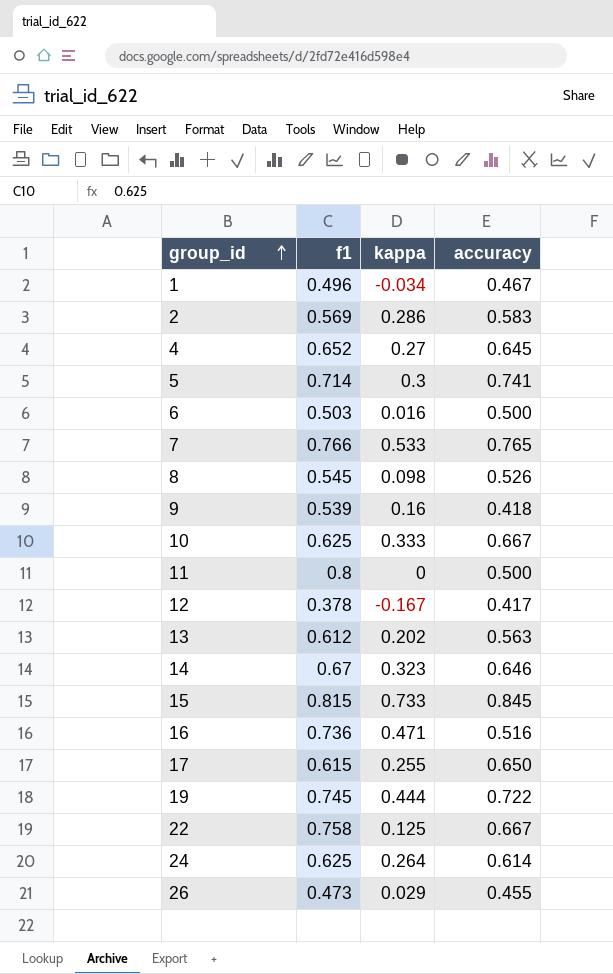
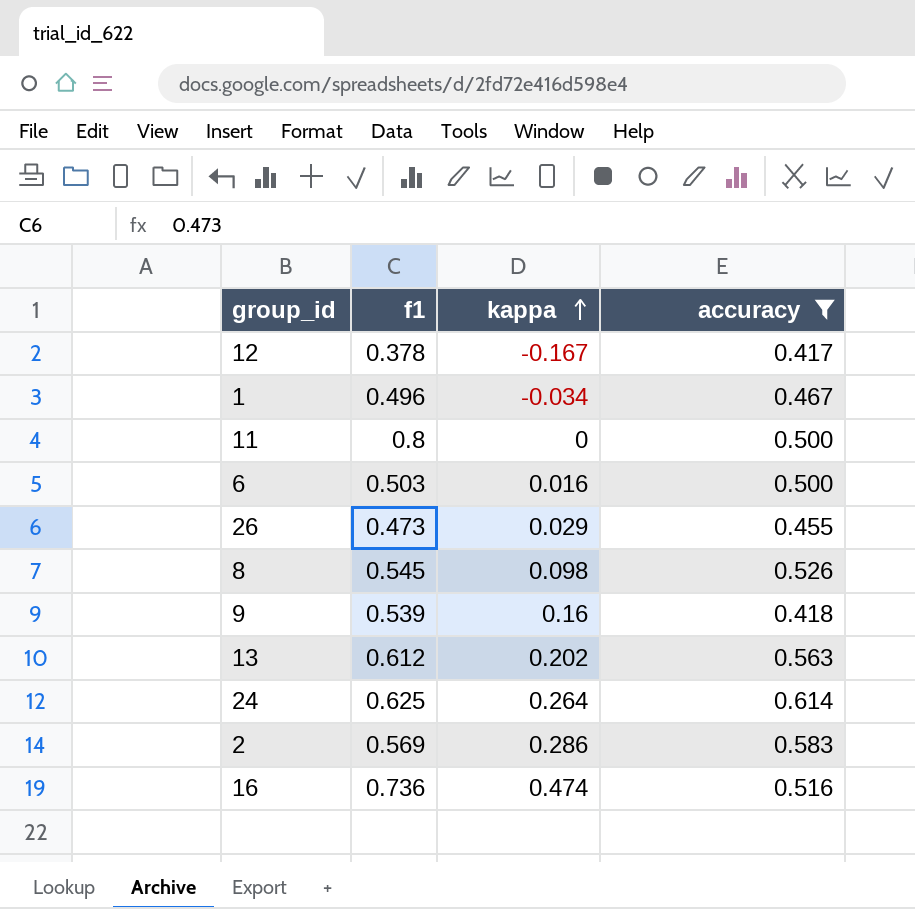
filter: none -> accuracy <= 0.614
row order: group_id ascending -> kappa ascending
16 | kappa: 0.471 -> 0.474

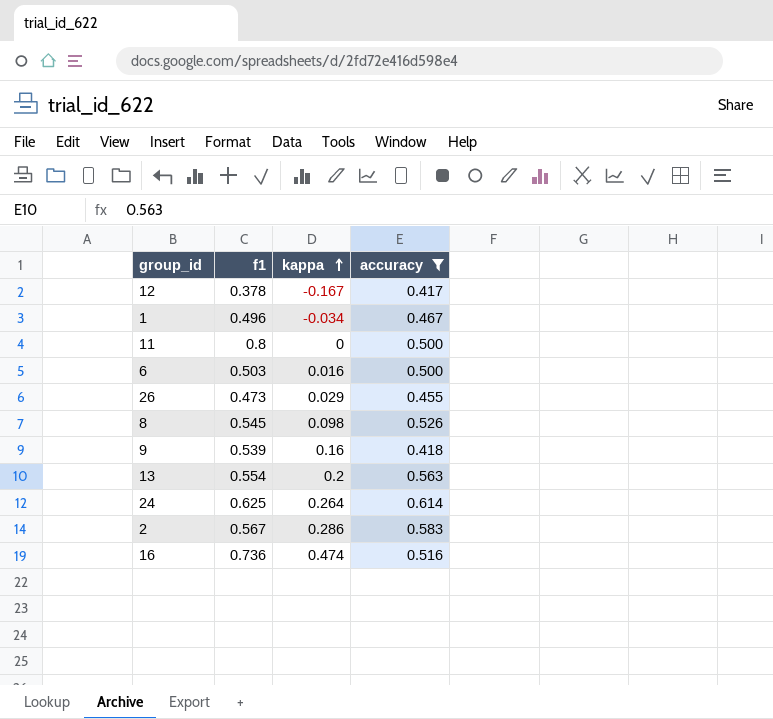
13 | f1: 0.612 -> 0.554
13 | kappa: 0.202 -> 0.2
2 | f1: 0.569 -> 0.567

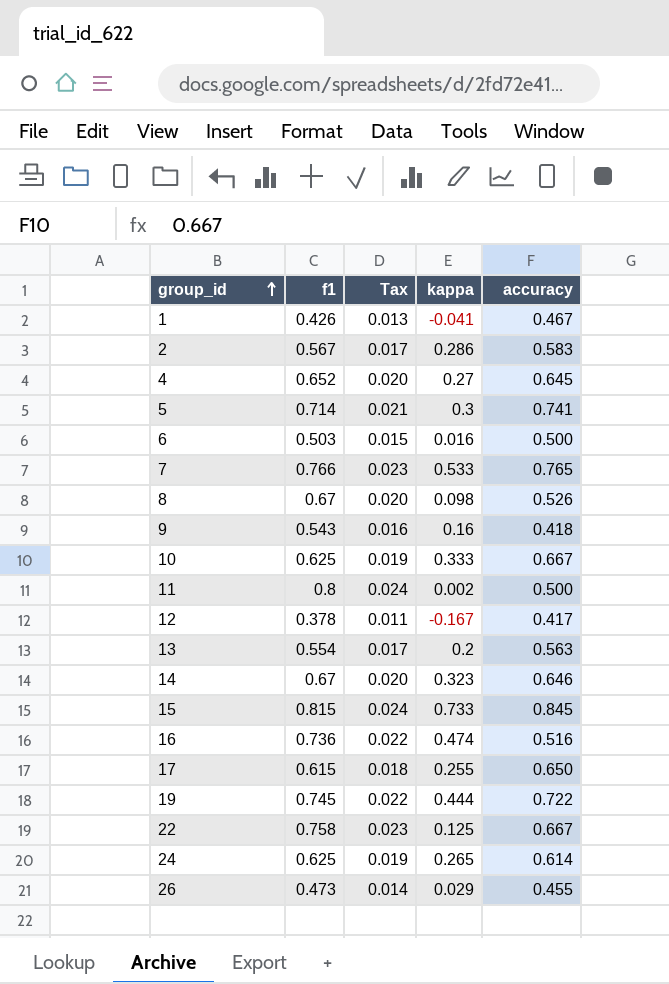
filter: accuracy <= 0.614 -> none
row order: kappa ascending -> group_id ascending
column Tax | formula: none -> [f1] * 0.03
1 | f1: 0.496 -> 0.426
1 | kappa: -0.034 -> -0.041
8 | f1: 0.545 -> 0.67
9 | f1: 0.539 -> 0.543
11 | kappa: 0 -> 0.002
24 | kappa: 0.264 -> 0.265

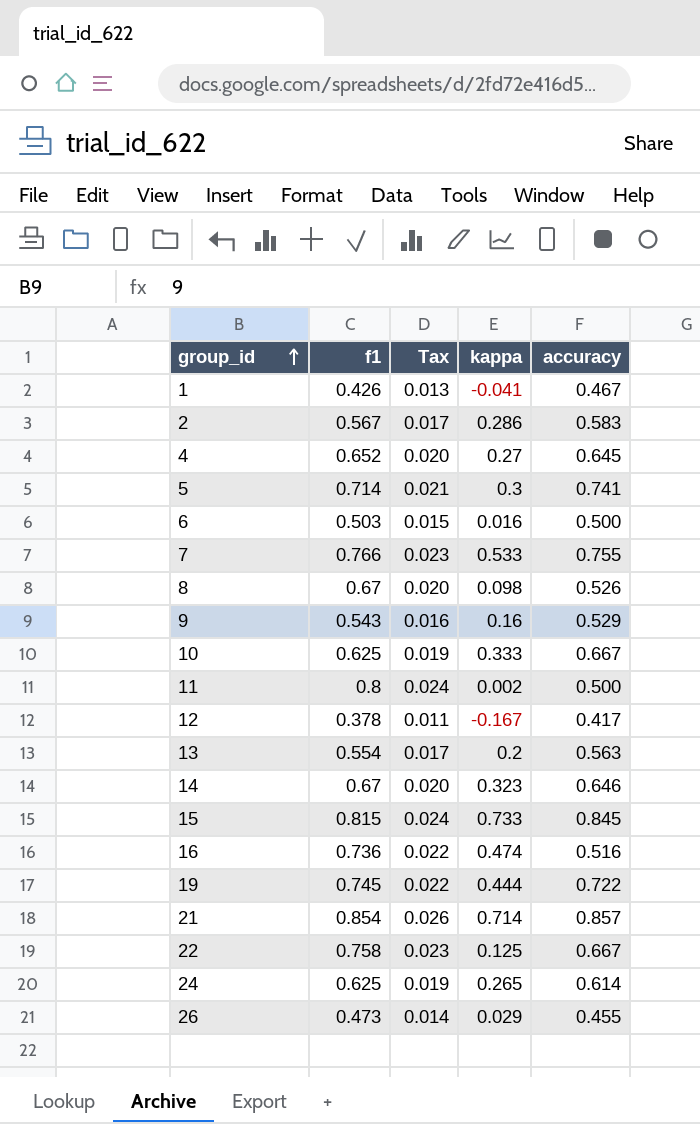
row 17: 0.615 | 0.018 | 0.255 | 0.650 -> none
7 | accuracy: 0.765 -> 0.755
9 | accuracy: 0.418 -> 0.529
row 21: none -> 0.854 | 0.026 | 0.714 | 0.857

